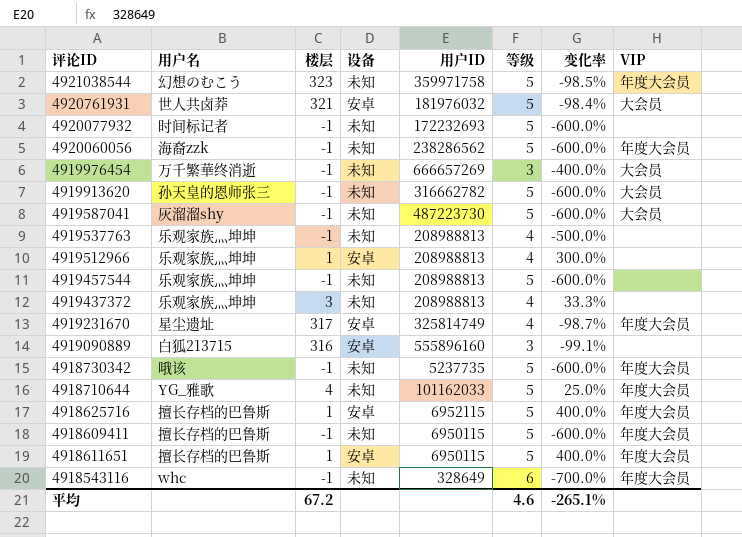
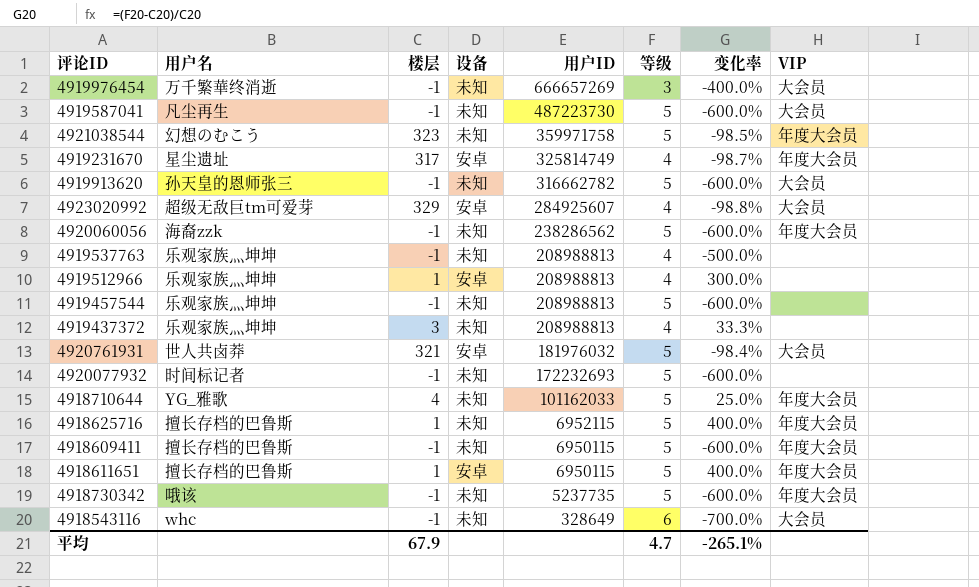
row order: none -> 用户ID descending
row 4919090889: 白狐213715 | 316 | 安卓 | 555896160 | 3 | -99.1% | none -> none
4919587041 | 用户名: 灰溜溜shy -> 凡尘再生
row 4923020992: none -> 超级无敌巨tm可爱芽 | 329 | 安卓 | 284925607 | 4 | -98.8% | 大会员
4918625716 | 设备: 安卓 -> 未知
4918543116 | VIP: 年度大会员 -> 大会员
平均 | 楼层: 67.2 -> 67.9
平均 | 等级: 4.6 -> 4.7

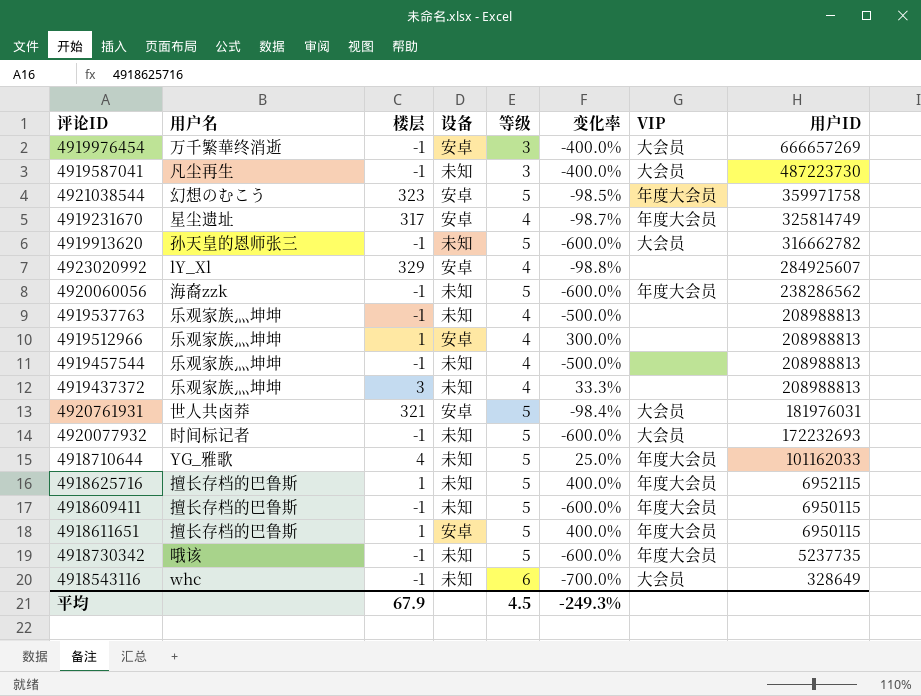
column 用户ID | position: 5 -> 8
4919976454 | 设备: 未知 -> 安卓
4919587041 | 等级: 5 -> 3
4919587041 | 变化率: -600.0% -> -400.0%
4921038544 | 设备: 未知 -> 安卓
4923020992 | 用户名: 超级无敌巨tm可爱芽 -> lY_Xl
4923020992 | VIP: 大会员 -> none
4919457544 | 等级: 5 -> 4
4919457544 | 变化率: -600.0% -> -500.0%
4920761931 | 用户ID: 181976032 -> 181976031
4920077932 | VIP: none -> 大会员
平均 | 等级: 4.7 -> 4.5
平均 | 变化率: -265.1% -> -249.3%

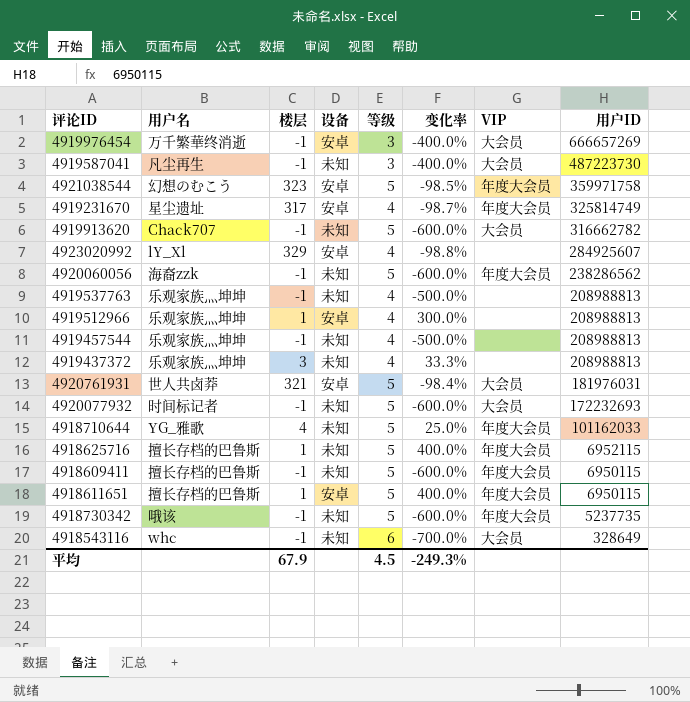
4919913620 | 用户名: 孙天皇的恩师张三 -> Chack707

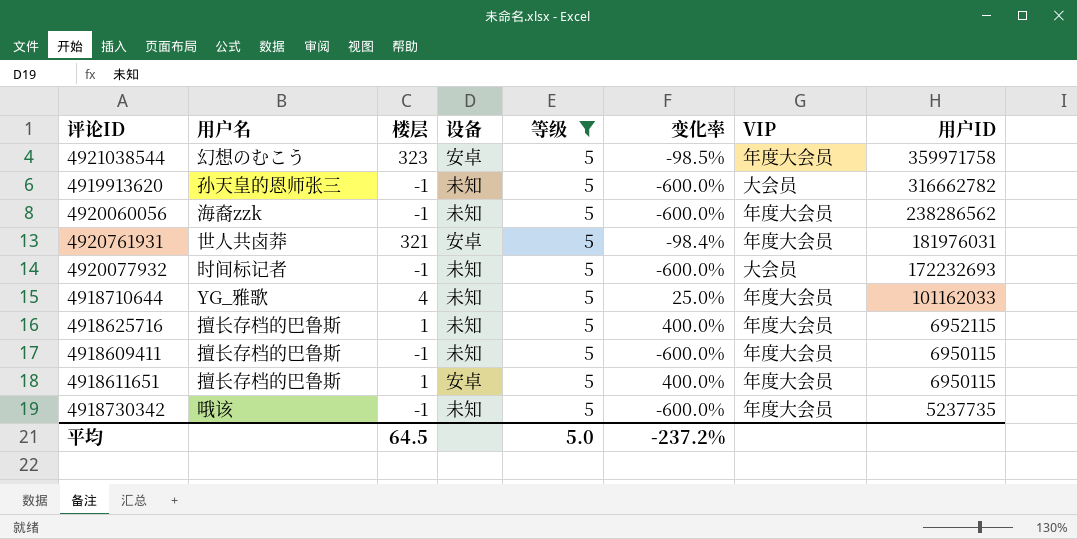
filter: none -> 等级 = 5
4919913620 | 用户名: Chack707 -> 孙天皇的恩师张三
4920761931 | VIP: 大会员 -> 年度大会员
平均 | 楼层: 67.9 -> 64.5
平均 | 等级: 4.5 -> 5.0
平均 | 变化率: -249.3% -> -237.2%

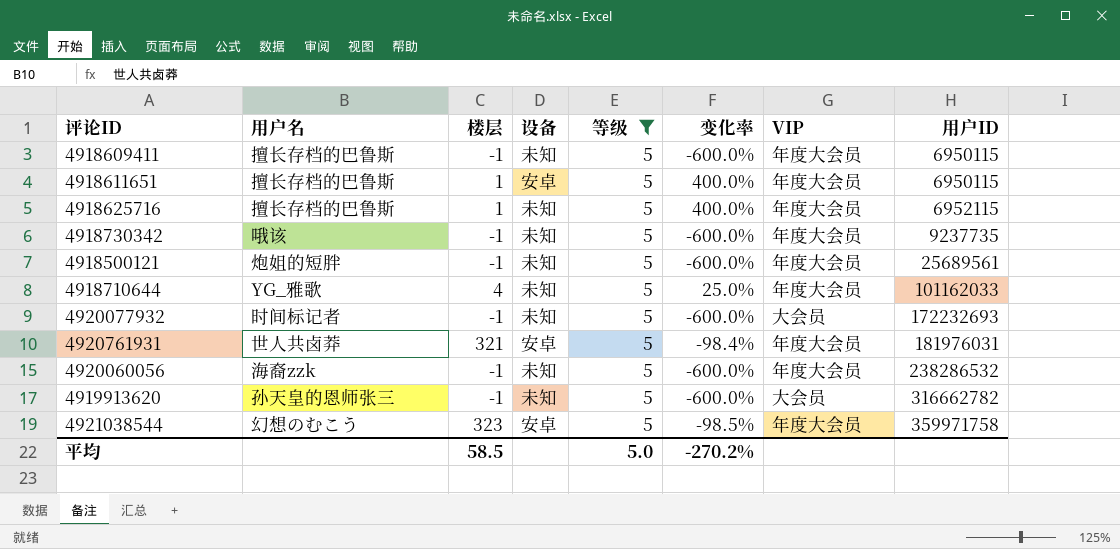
row order: 用户ID descending -> 用户ID ascending
4918730342 | 用户ID: 5237735 -> 9237735
row 4918500121: none -> 炮姐的短胖 | -1 | 未知 | 5 | -600.0% | 年度大会员 | 25689561
4920060056 | 用户ID: 238286562 -> 238286532
平均 | 楼层: 64.5 -> 58.5
平均 | 变化率: -237.2% -> -270.2%

